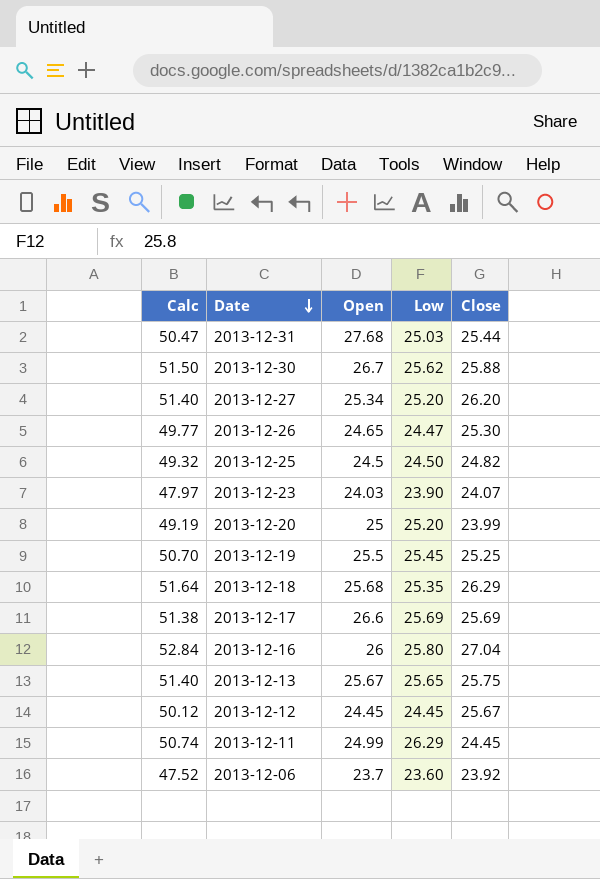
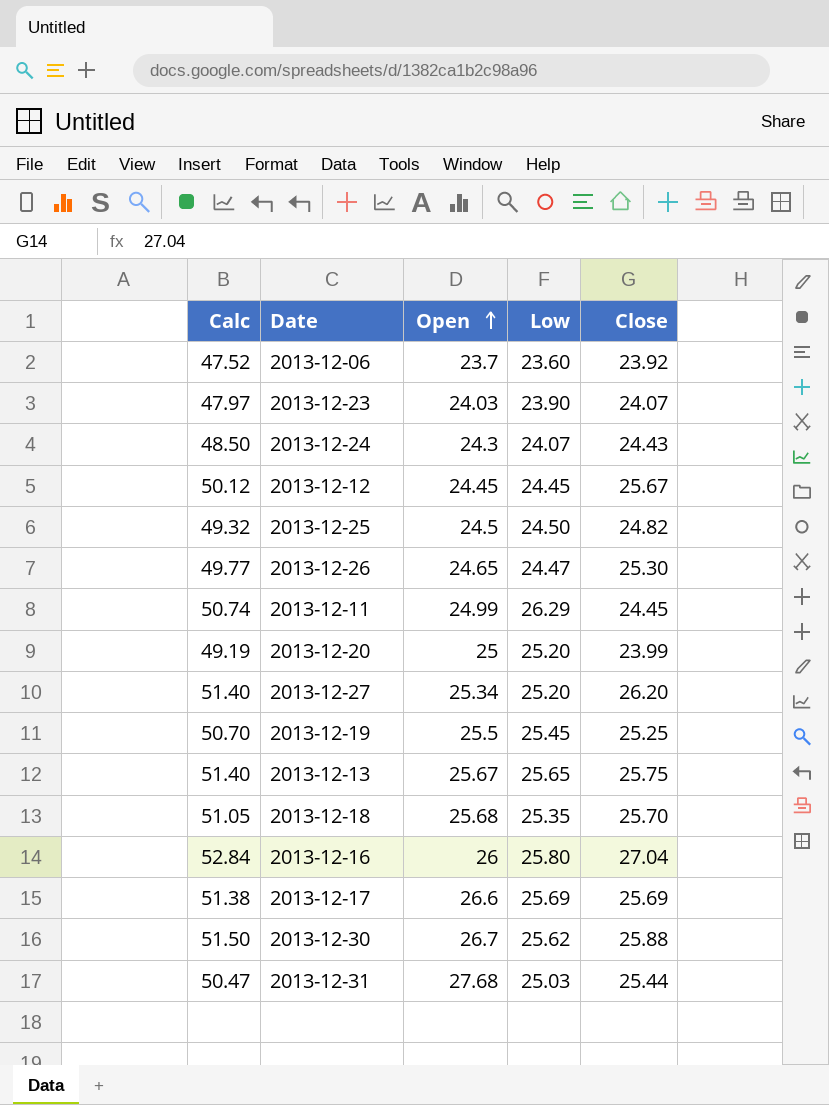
row order: Date descending -> Open ascending
row 2013-12-24: none -> 48.50 | 24.3 | 24.07 | 24.43
2013-12-18 | Calc: 51.64 -> 51.05
2013-12-18 | Close: 26.29 -> 25.70

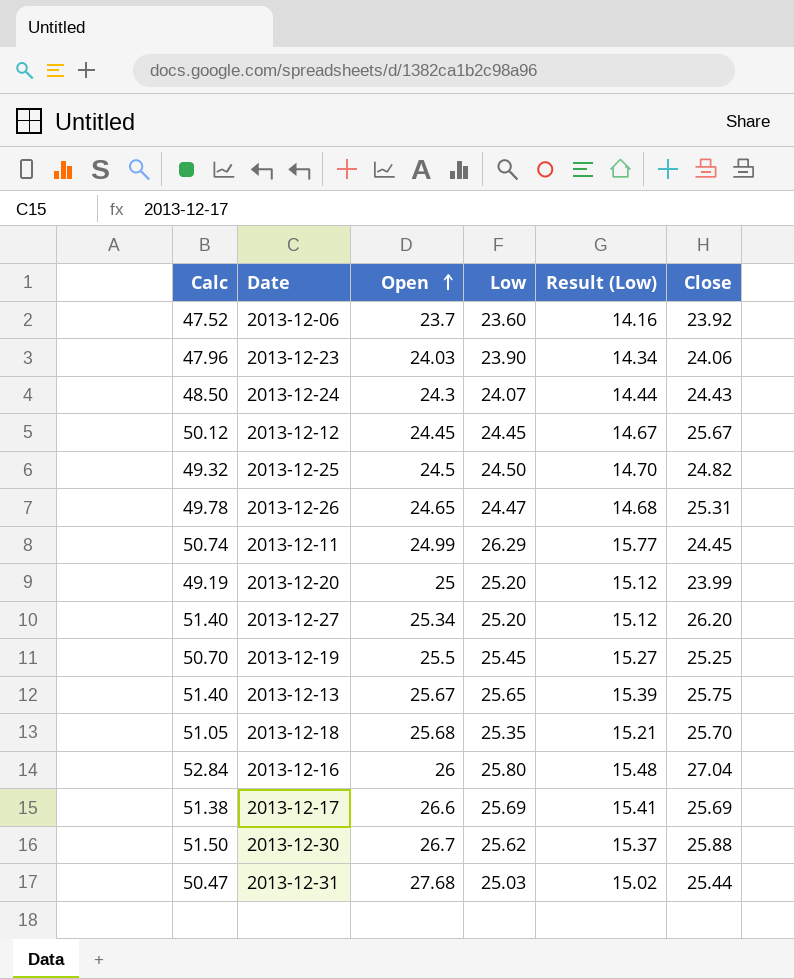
column Result (Low) | formula: none -> [Low] * 0.6
2013-12-23 | Calc: 47.97 -> 47.96
2013-12-23 | Close: 24.07 -> 24.06
2013-12-26 | Calc: 49.77 -> 49.78
2013-12-26 | Close: 25.30 -> 25.31

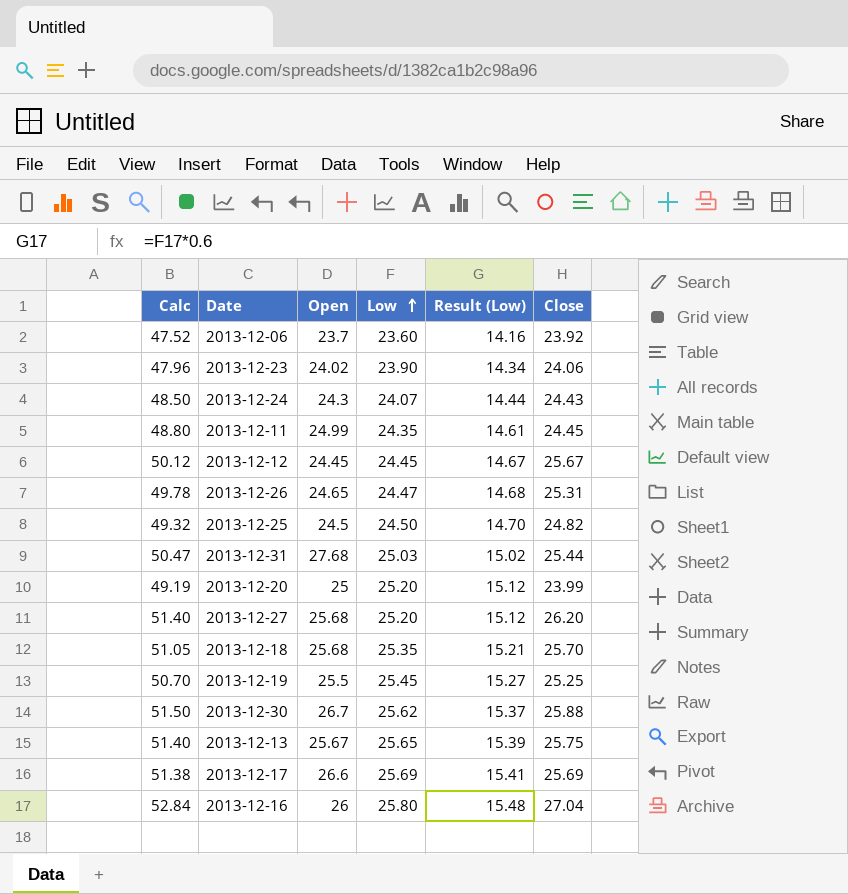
row order: Open ascending -> Low ascending
2013-12-23 | Open: 24.03 -> 24.02
2013-12-11 | Calc: 50.74 -> 48.80
2013-12-11 | Low: 26.29 -> 24.35
2013-12-11 | Result (Low): 15.77 -> 14.61
2013-12-27 | Open: 25.34 -> 25.68

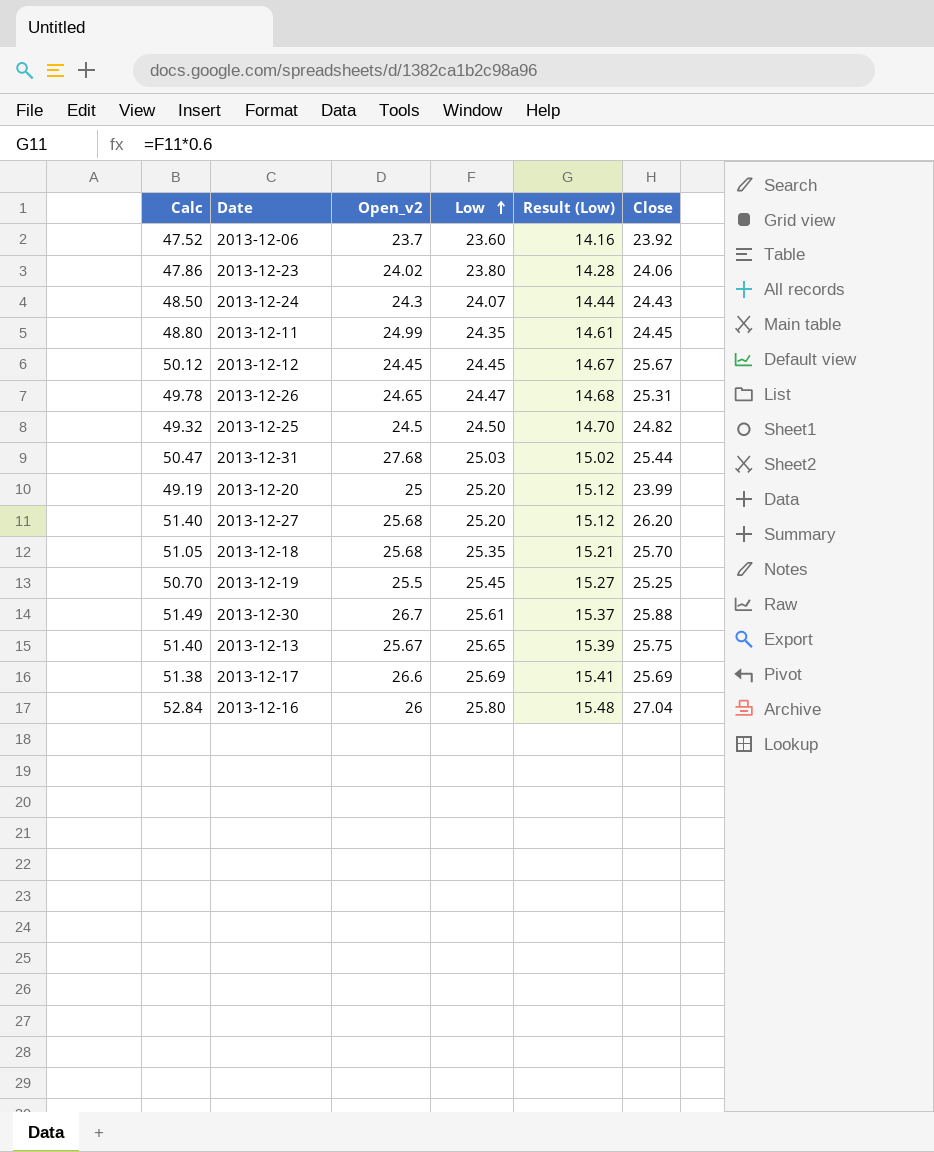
column name: Open -> Open_v2
2013-12-23 | Calc: 47.96 -> 47.86
2013-12-23 | Low: 23.90 -> 23.80
2013-12-23 | Result (Low): 14.34 -> 14.28
2013-12-30 | Calc: 51.50 -> 51.49
2013-12-30 | Low: 25.62 -> 25.61

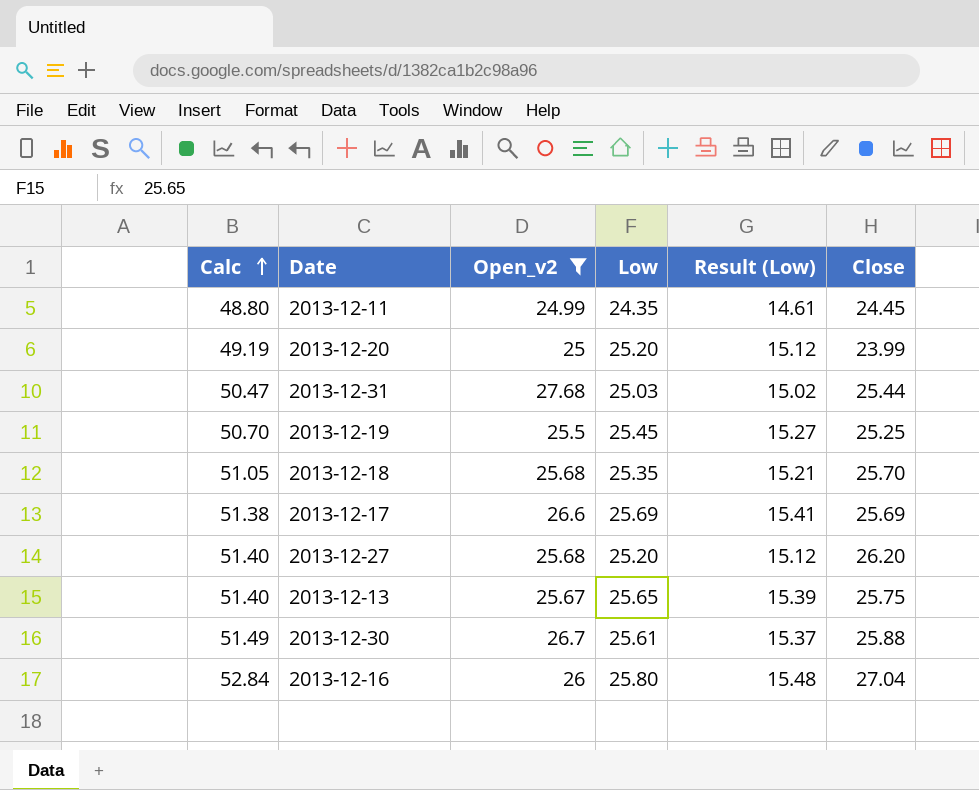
filter: none -> Open_v2 >= 24.99
row order: Low ascending -> Calc ascending

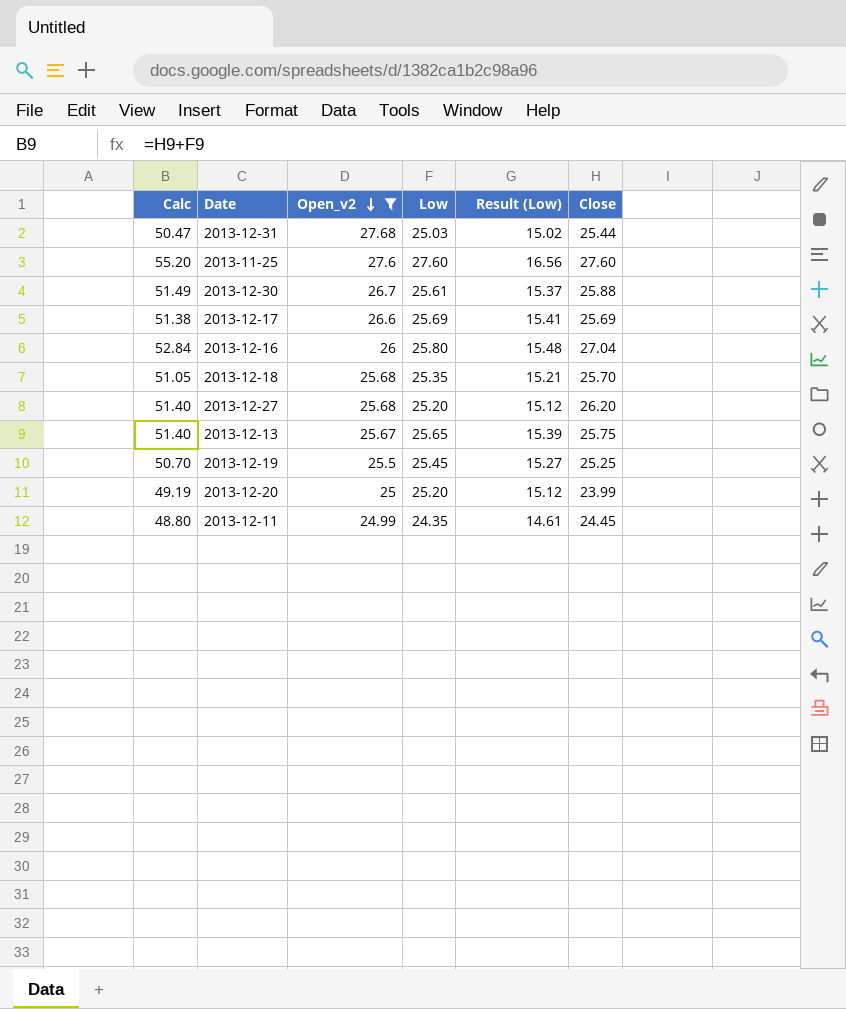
row order: Calc ascending -> Open_v2 descending
row 2013-11-25: none -> 55.20 | 27.6 | 27.60 | 16.56 | 27.60

